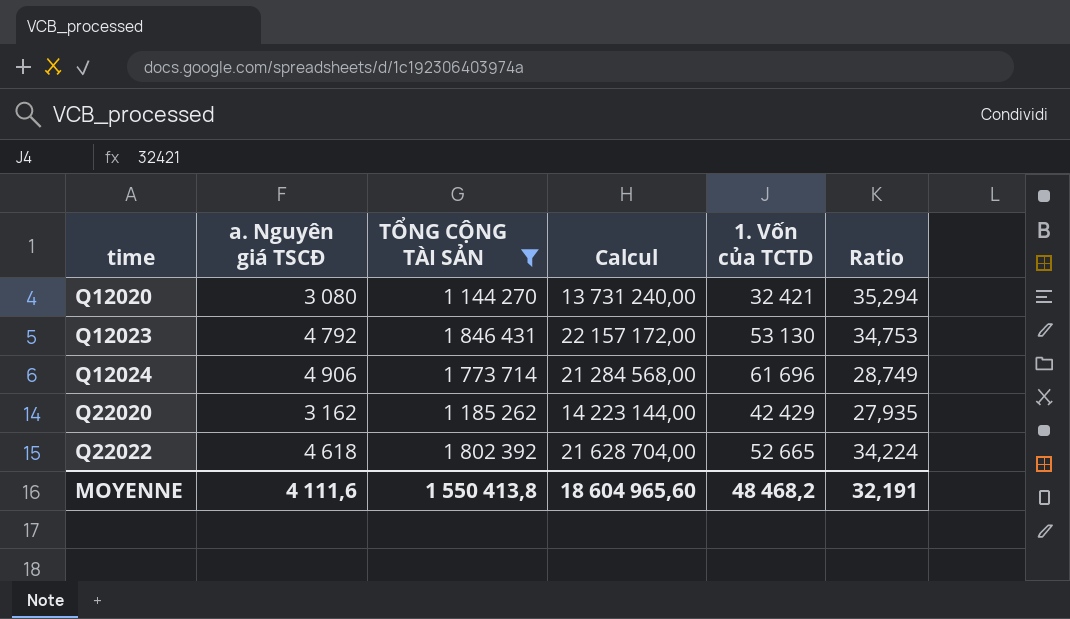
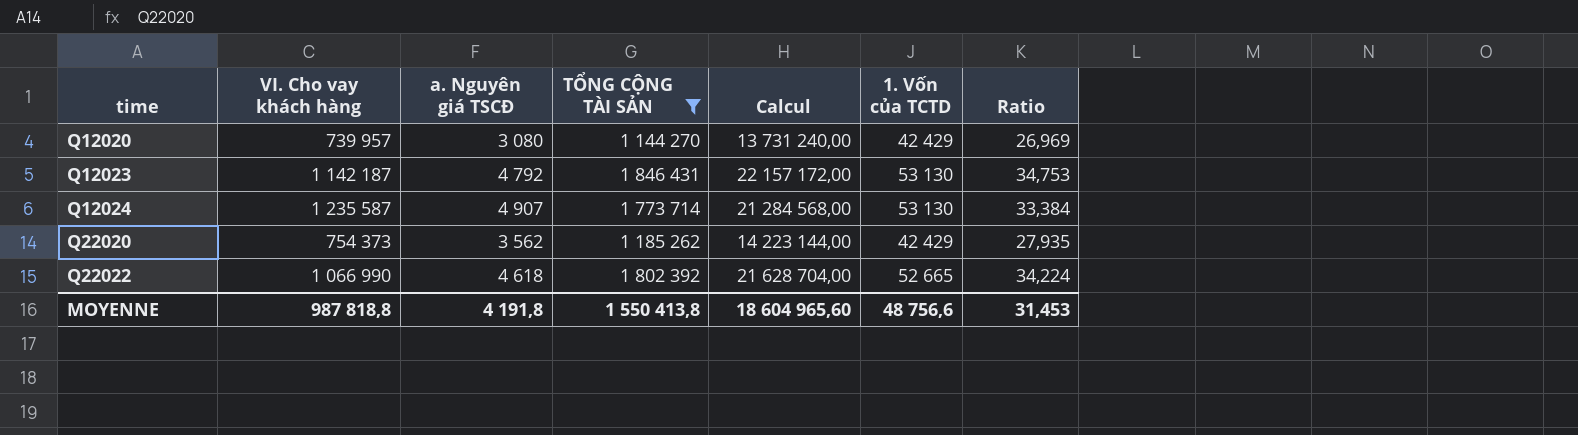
column VI. Cho vay khách hàng | position: none -> 2
Q12020 | 1. Vốn của TCTD: 32 421 -> 42 429
Q12020 | Ratio: 35,294 -> 26,969
Q12024 | a. Nguyên giá TSCĐ: 4 906 -> 4 907
Q12024 | 1. Vốn của TCTD: 61 696 -> 53 130
Q12024 | Ratio: 28,749 -> 33,384
Q22020 | a. Nguyên giá TSCĐ: 3 162 -> 3 562
MOYENNE | a. Nguyên giá TSCĐ: 4 111,6 -> 4 191,8
MOYENNE | 1. Vốn của TCTD: 48 468,2 -> 48 756,6
MOYENNE | Ratio: 32,191 -> 31,453

